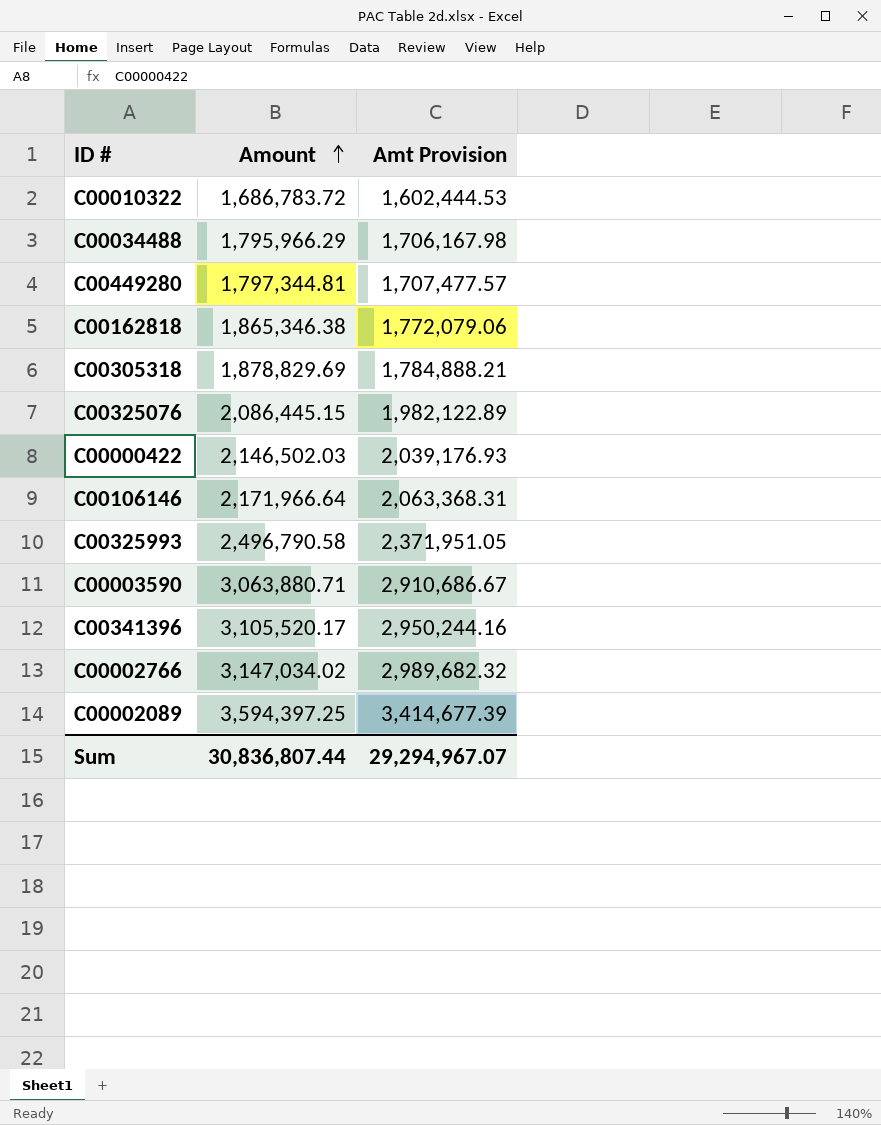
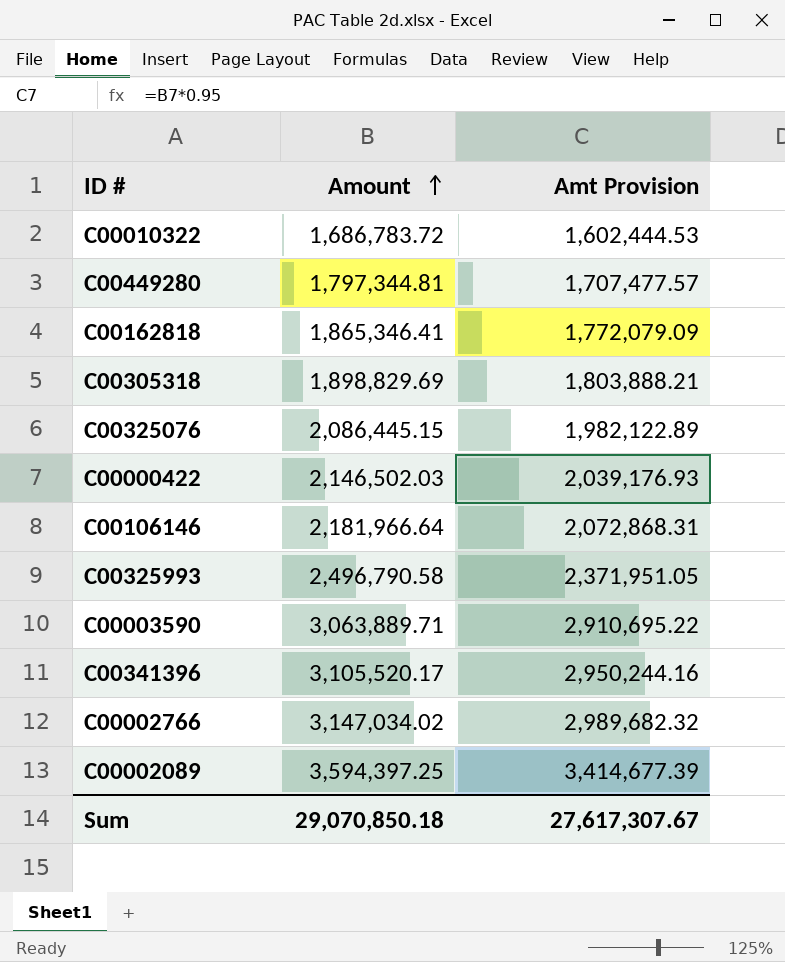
row C00034488: 1,795,966.29 | 1,706,167.98 -> none
C00162818 | Amount: 1,865,346.38 -> 1,865,346.41
C00162818 | Amt Provision: 1,772,079.06 -> 1,772,079.09
C00305318 | Amount: 1,878,829.69 -> 1,898,829.69
C00305318 | Amt Provision: 1,784,888.21 -> 1,803,888.21
C00106146 | Amount: 2,171,966.64 -> 2,181,966.64
C00106146 | Amt Provision: 2,063,368.31 -> 2,072,868.31
C00003590 | Amount: 3,063,880.71 -> 3,063,889.71
C00003590 | Amt Provision: 2,910,686.67 -> 2,910,695.22
Sum | Amount: 30,836,807.44 -> 29,070,850.18
Sum | Amt Provision: 29,294,967.07 -> 27,617,307.67

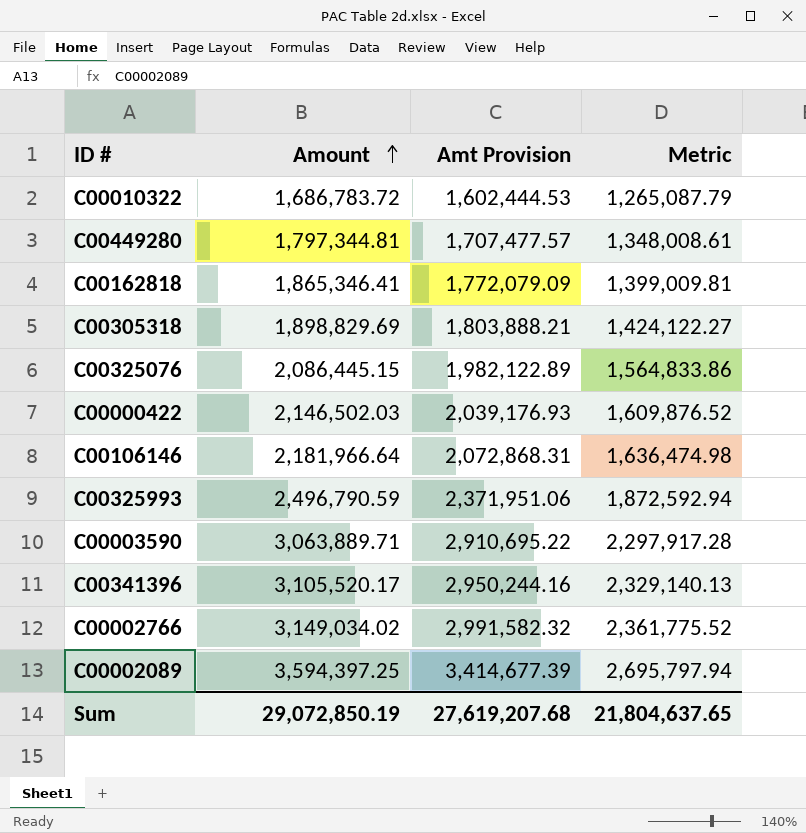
column Metric | formula: none -> [Amount] * 0.75
C00325993 | Amount: 2,496,790.58 -> 2,496,790.59
C00325993 | Amt Provision: 2,371,951.05 -> 2,371,951.06
C00002766 | Amount: 3,147,034.02 -> 3,149,034.02
C00002766 | Amt Provision: 2,989,682.32 -> 2,991,582.32
Sum | Amount: 29,070,850.18 -> 29,072,850.19
Sum | Amt Provision: 27,617,307.67 -> 27,619,207.68

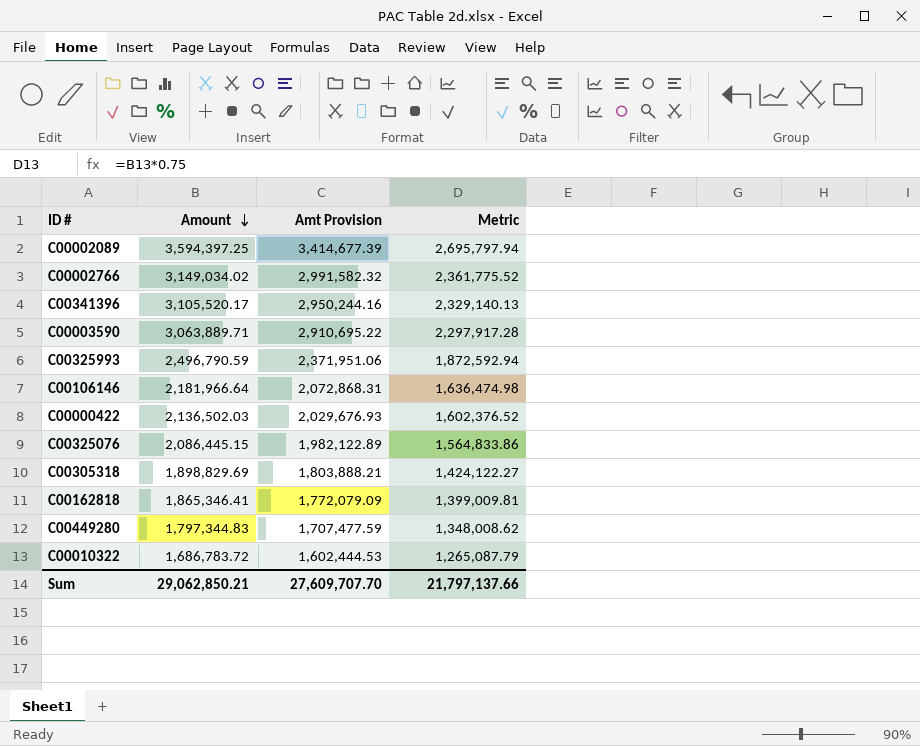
row order: Amount ascending -> Amount descending
C00000422 | Amount: 2,146,502.03 -> 2,136,502.03
C00000422 | Amt Provision: 2,039,176.93 -> 2,029,676.93
C00000422 | Metric: 1,609,876.52 -> 1,602,376.52
C00449280 | Amount: 1,797,344.81 -> 1,797,344.83
C00449280 | Amt Provision: 1,707,477.57 -> 1,707,477.59
C00449280 | Metric: 1,348,008.61 -> 1,348,008.62
Sum | Amount: 29,072,850.19 -> 29,062,850.21
Sum | Amt Provision: 27,619,207.68 -> 27,609,707.70
Sum | Metric: 21,804,637.65 -> 21,797,137.66

